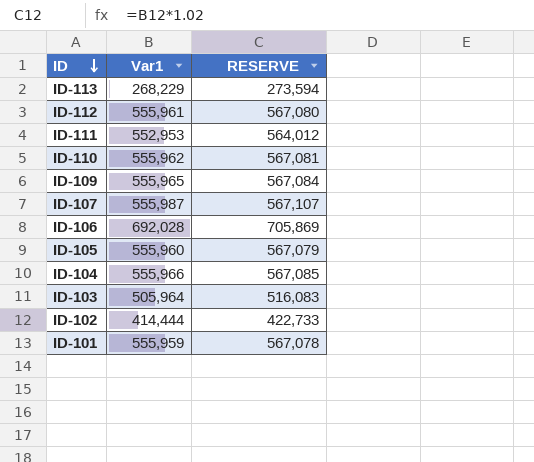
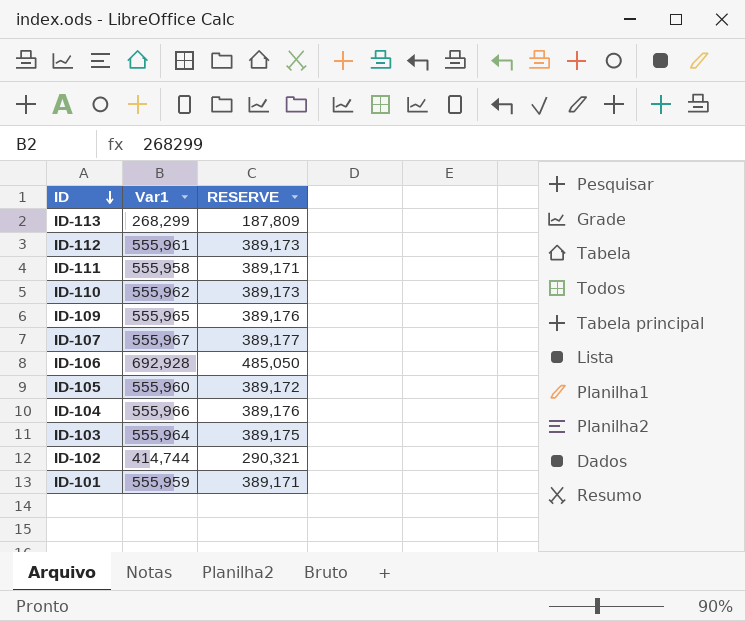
column RESERVE | formula: [Var1] * 1.02 -> [Var1] * 0.7
ID-113 | Var1: 268,229 -> 268,299
ID-111 | Var1: 552,953 -> 555,958
ID-107 | Var1: 555,987 -> 555,967
ID-106 | Var1: 692,028 -> 692,928
ID-103 | Var1: 505,964 -> 555,964
ID-102 | Var1: 414,444 -> 414,744

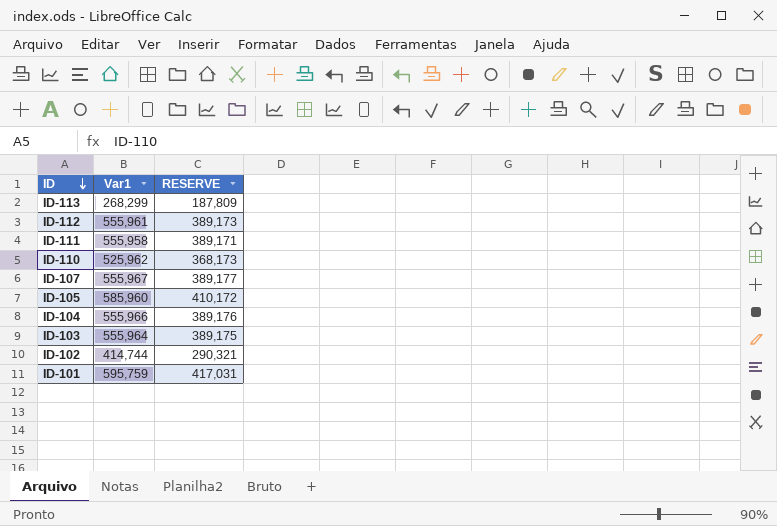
row ID-109: 555,965 | 389,176 -> none
row ID-106: 692,928 | 485,050 -> none
ID-110 | Var1: 555,962 -> 525,962
ID-110 | RESERVE: 389,173 -> 368,173
ID-105 | Var1: 555,960 -> 585,960
ID-105 | RESERVE: 389,172 -> 410,172
ID-101 | Var1: 555,959 -> 595,759
ID-101 | RESERVE: 389,171 -> 417,031

